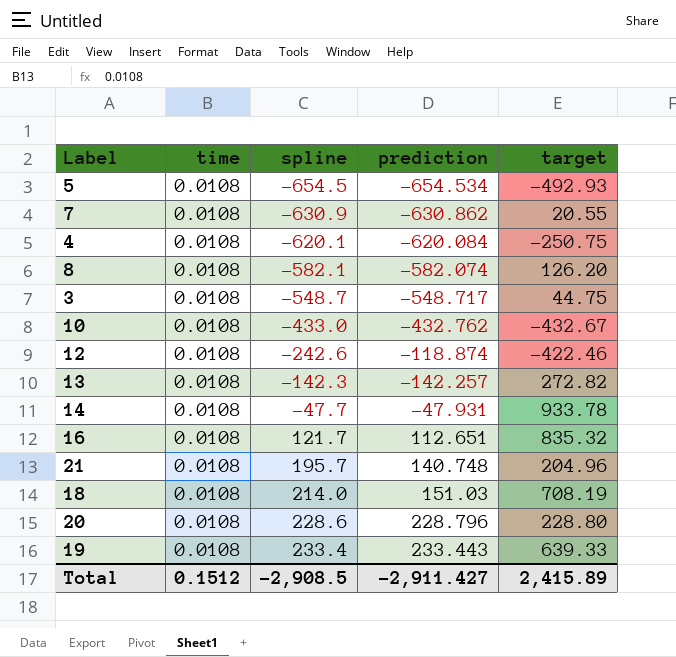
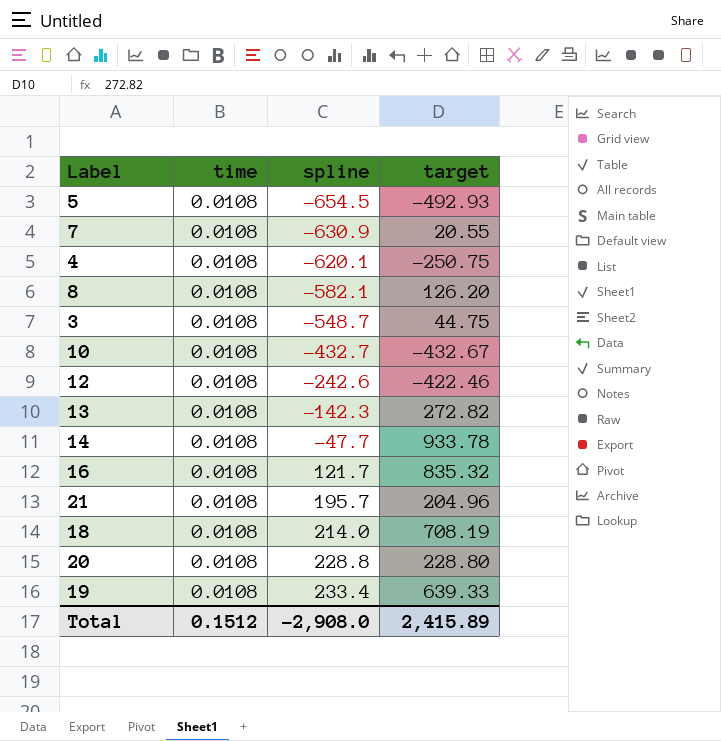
column prediction | position: 4 -> none
10 | spline: -433.0 -> -432.7
20 | spline: 228.6 -> 228.8
Total | spline: -2,908.5 -> -2,908.0

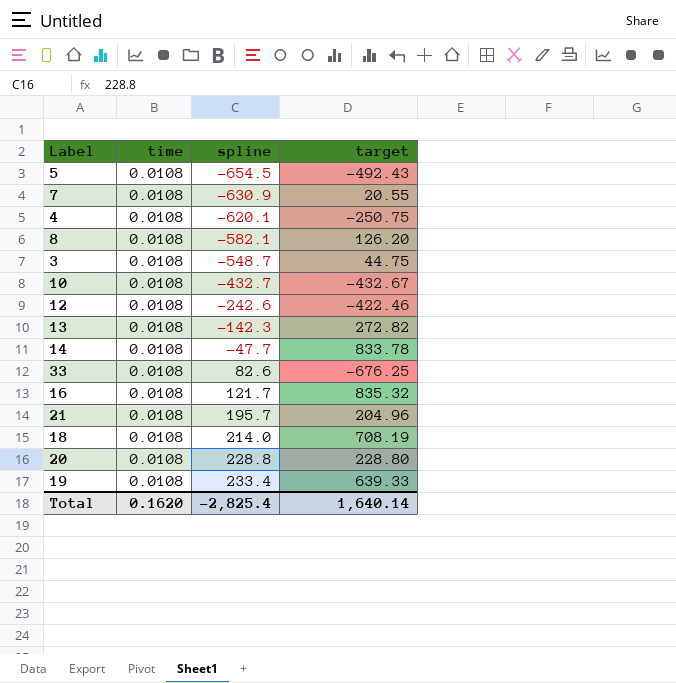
5 | target: -492.93 -> -492.43
14 | target: 933.78 -> 833.78
row 33: none -> 0.0108 | 82.6 | -676.25
Total | time: 0.1512 -> 0.1620
Total | spline: -2,908.0 -> -2,825.4
Total | target: 2,415.89 -> 1,640.14

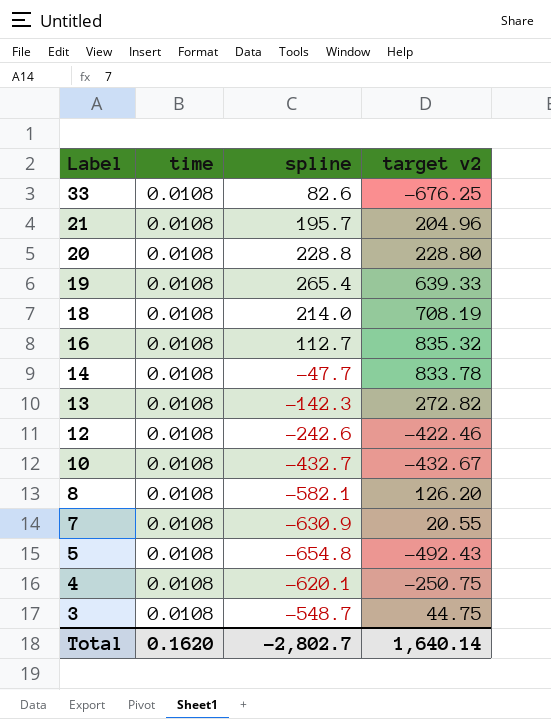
row order: spline ascending -> Label descending
column name: target -> target v2
19 | spline: 233.4 -> 265.4
16 | spline: 121.7 -> 112.7
5 | spline: -654.5 -> -654.8
Total | spline: -2,825.4 -> -2,802.7

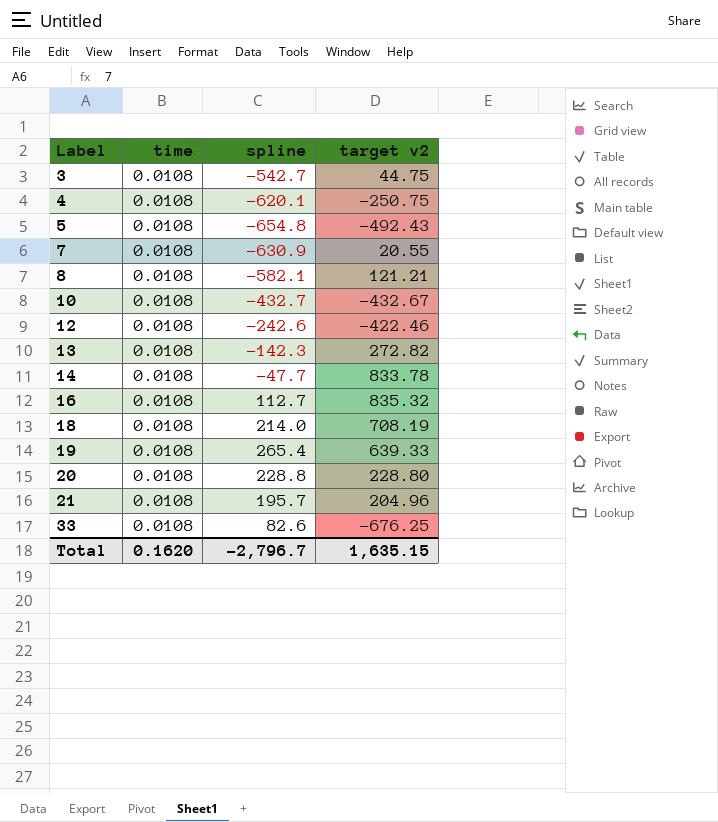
row order: Label descending -> Label ascending
3 | spline: -548.7 -> -542.7
8 | target v2: 126.20 -> 121.21
Total | spline: -2,802.7 -> -2,796.7
Total | target v2: 1,640.14 -> 1,635.15

